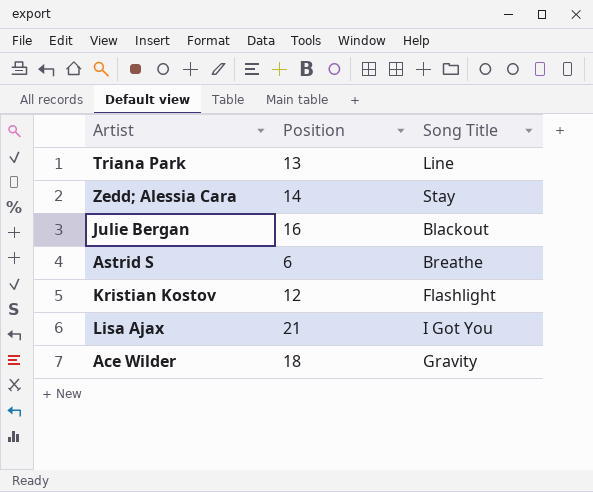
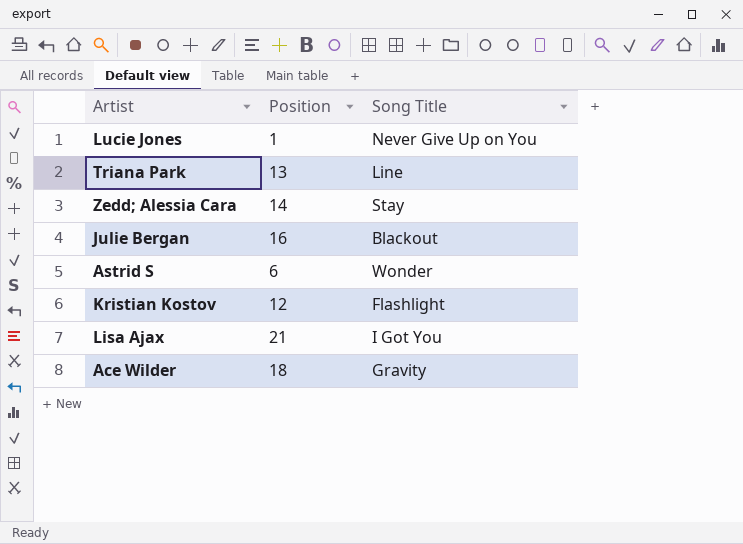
row Lucie Jones: none -> 1 | Never Give Up on You
Astrid S | Song Title: Breathe -> Wonder

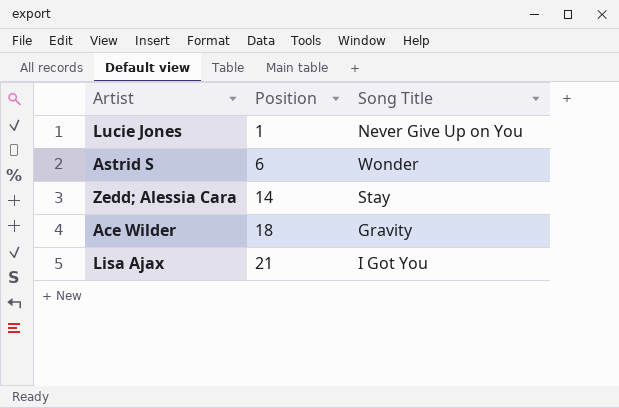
row order: none -> Position ascending
row Triana Park: 13 | Line -> none
row Julie Bergan: 16 | Blackout -> none
row Kristian Kostov: 12 | Flashlight -> none

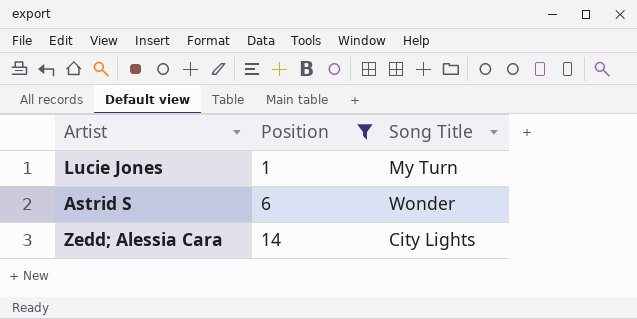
filter: none -> Position <= 14
Lucie Jones | Song Title: Never Give Up on You -> My Turn
Zedd; Alessia Cara | Song Title: Stay -> City Lights

